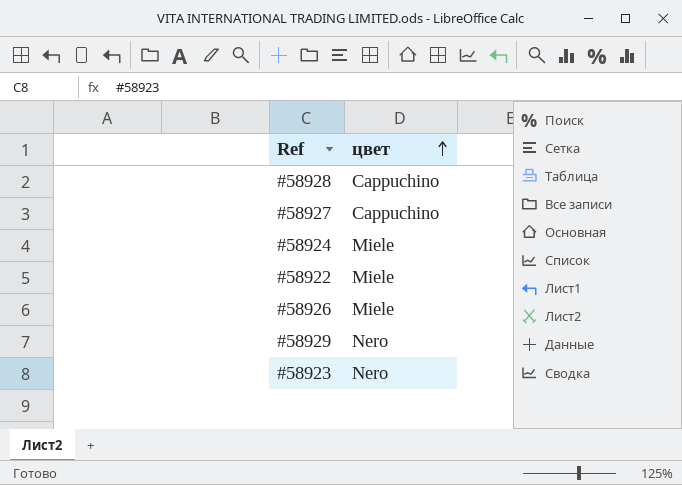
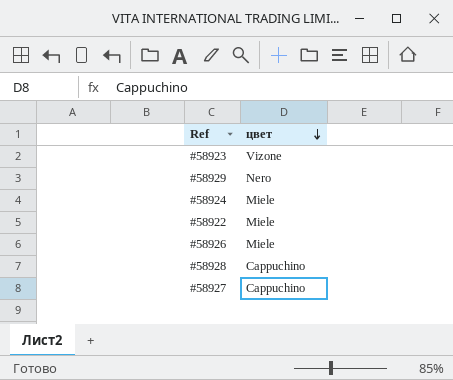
row order: цвет ascending -> цвет descending
#58923 | цвет: Nero -> Vizone

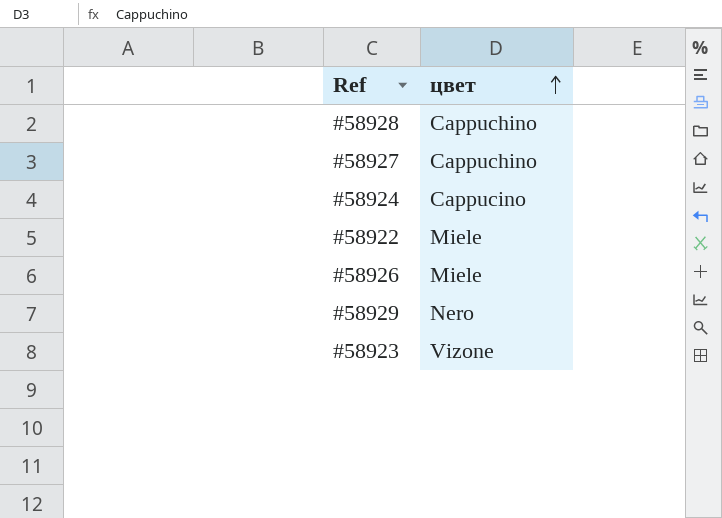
row order: цвет descending -> цвет ascending
#58924 | цвет: Miele -> Cappucino

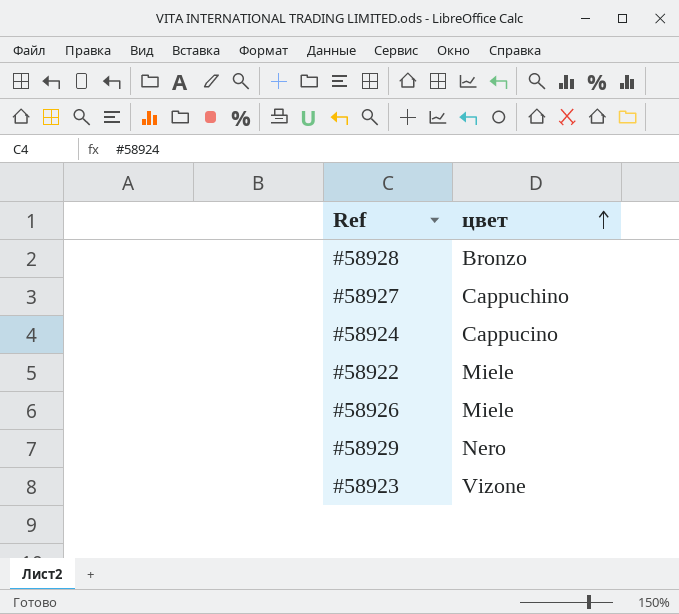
#58928 | цвет: Cappuchino -> Bronzo

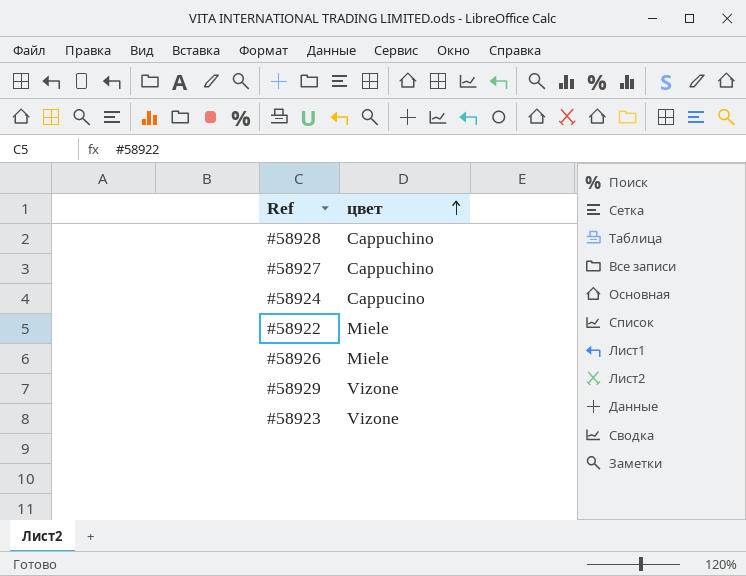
#58928 | цвет: Bronzo -> Cappuchino
#58929 | цвет: Nero -> Vizone

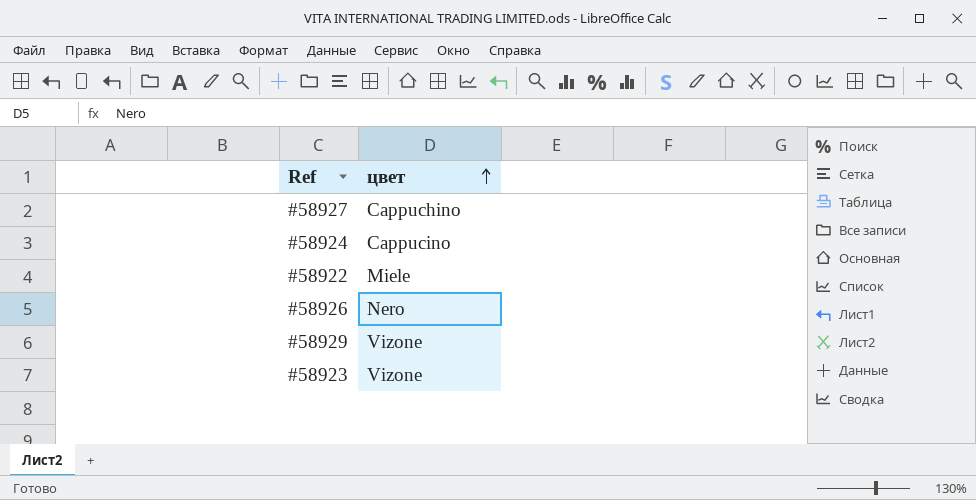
row #58928: Cappuchino -> none
#58926 | цвет: Miele -> Nero

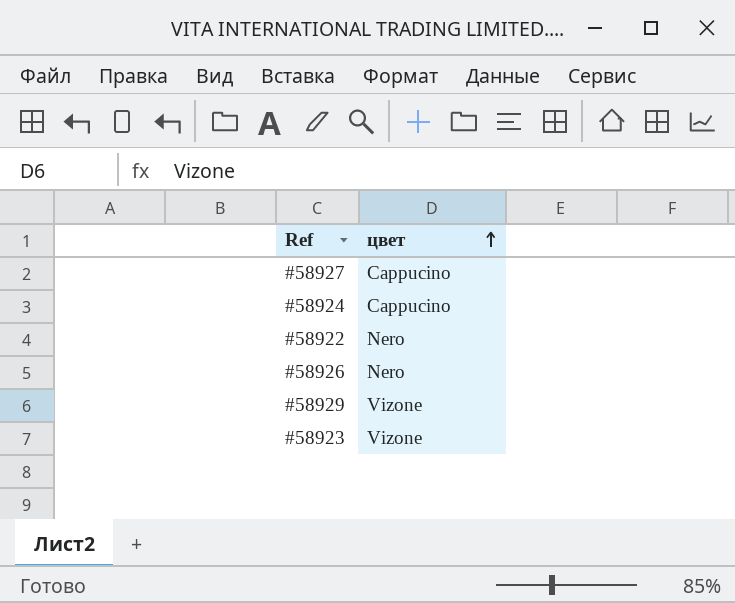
#58927 | цвет: Cappuchino -> Cappucino
#58922 | цвет: Miele -> Nero

